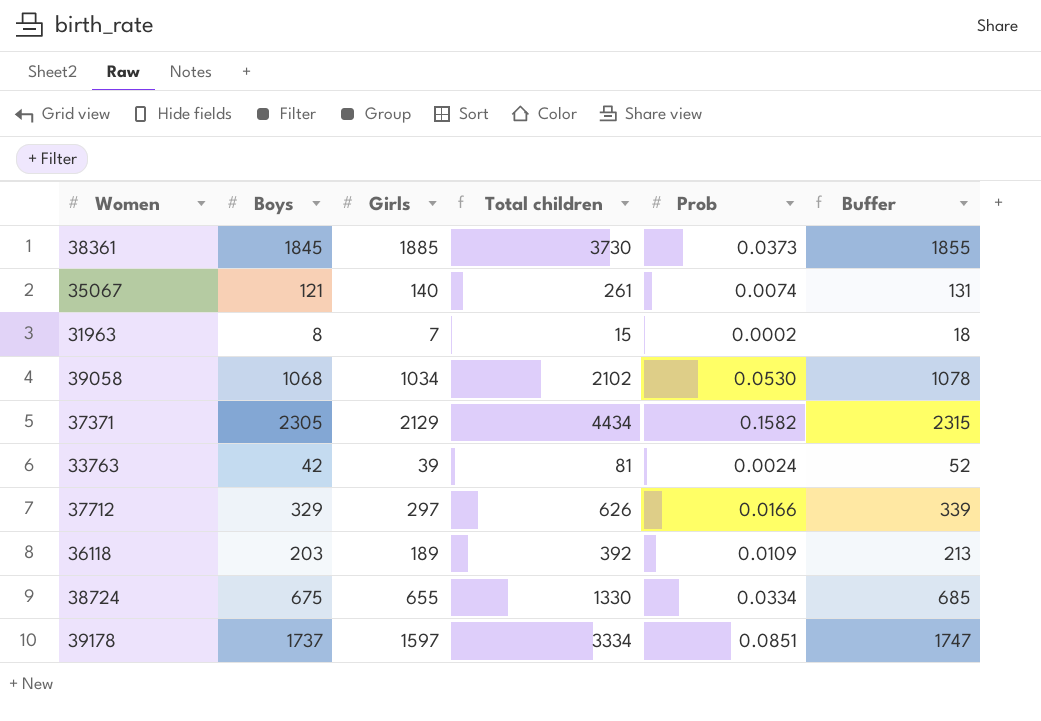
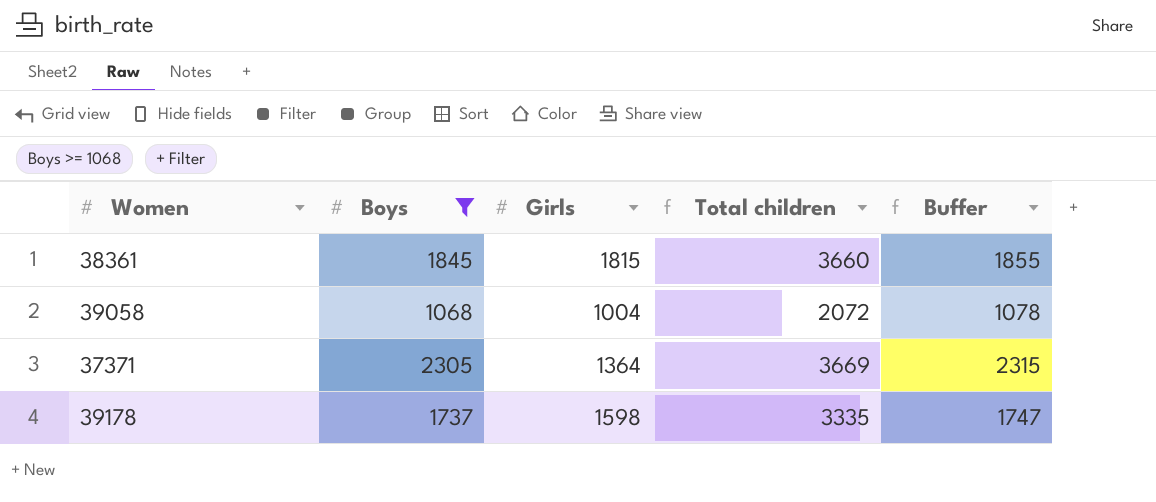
filter: none -> Boys >= 1068
column Prob | position: 5 -> none
38361 | Girls: 1885 -> 1815
38361 | Total children: 3730 -> 3660
39058 | Girls: 1034 -> 1004
39058 | Total children: 2102 -> 2072
37371 | Girls: 2129 -> 1364
37371 | Total children: 4434 -> 3669
39178 | Girls: 1597 -> 1598
39178 | Total children: 3334 -> 3335

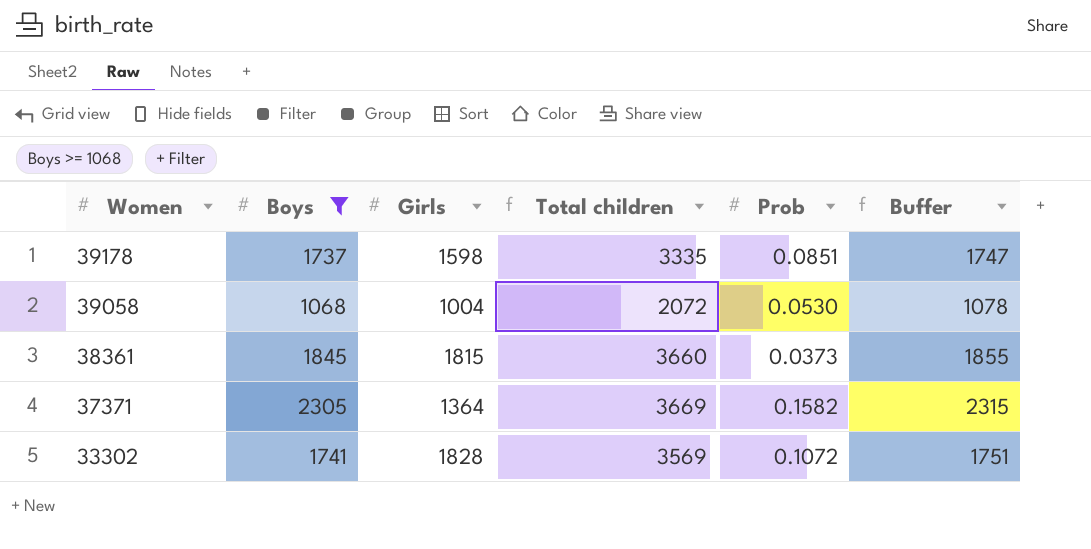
row order: none -> Women descending
column Prob | position: none -> 5
row 33302: none -> 1741 | 1828 | 3569 | 0.1072 | 1751

